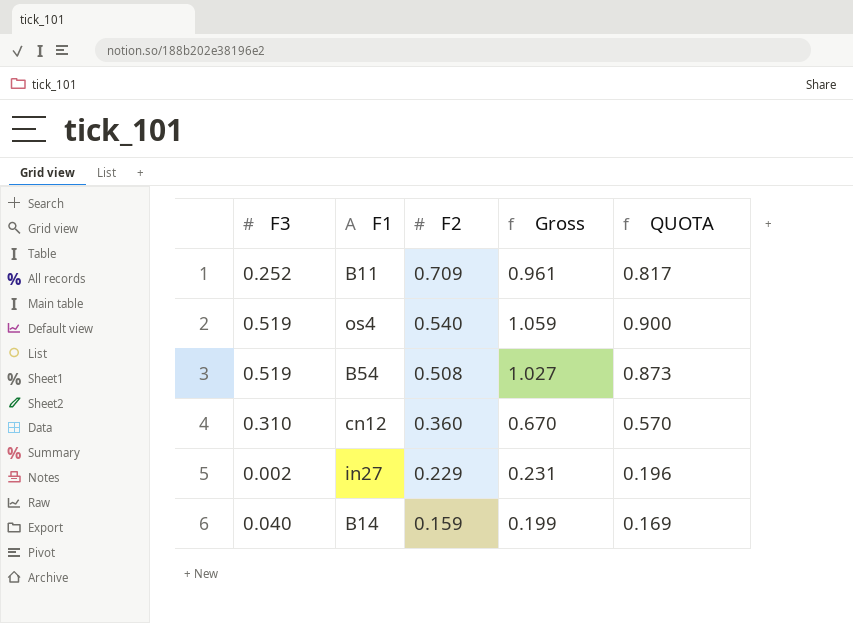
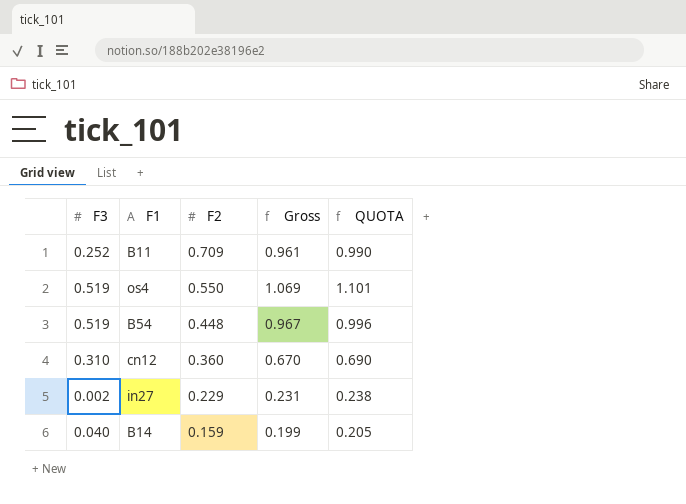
column QUOTA | formula: [Gross] * 0.85 -> [Gross] * 1.03
os4 | F2: 0.540 -> 0.550
os4 | Gross: 1.059 -> 1.069
B54 | F2: 0.508 -> 0.448
B54 | Gross: 1.027 -> 0.967

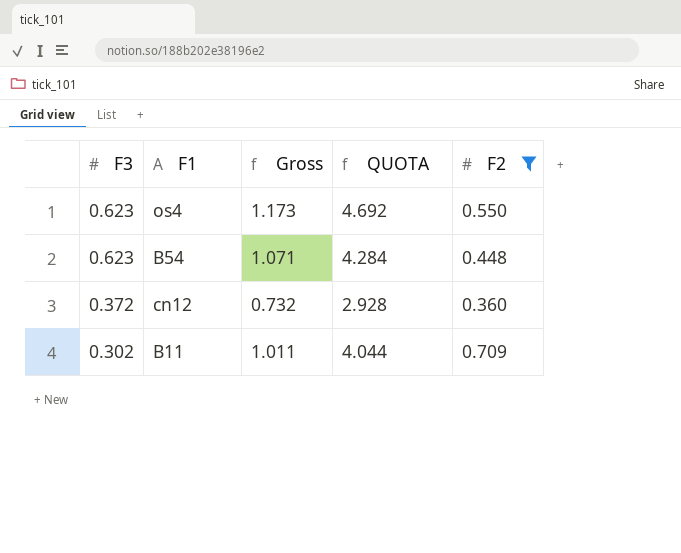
filter: none -> F2 >= 0.360
row order: F2 descending -> F3 descending
column QUOTA | formula: [Gross] * 1.03 -> [Gross] * 4
column F2 | position: 3 -> 5
os4 | F3: 0.519 -> 0.623
os4 | Gross: 1.069 -> 1.173
B54 | F3: 0.519 -> 0.623
B54 | Gross: 0.967 -> 1.071
cn12 | F3: 0.310 -> 0.372
cn12 | Gross: 0.670 -> 0.732
B11 | F3: 0.252 -> 0.302
B11 | Gross: 0.961 -> 1.011

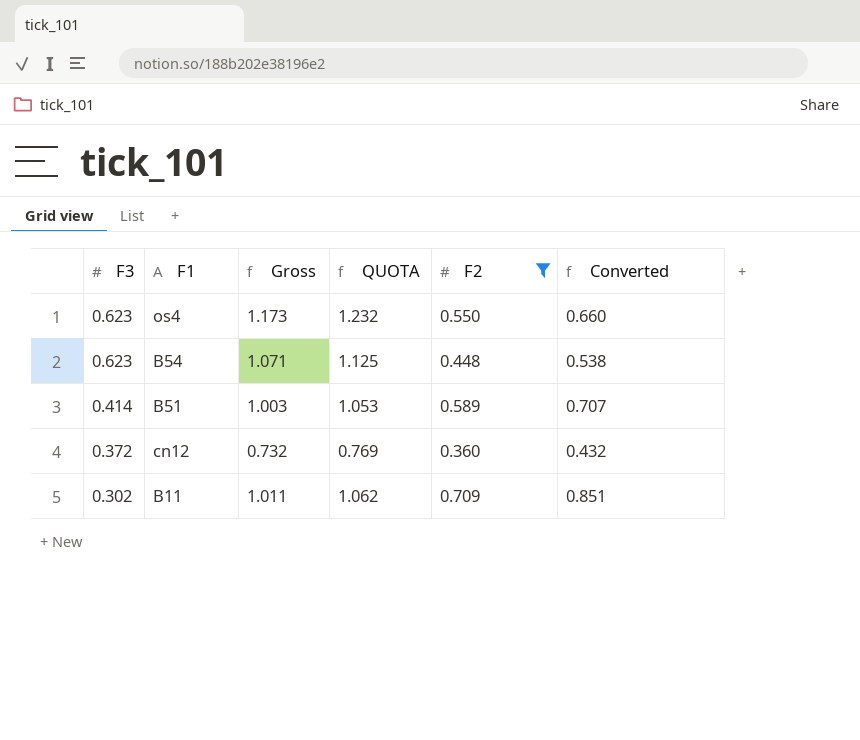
column QUOTA | formula: [Gross] * 4 -> [Gross] * 1.05
column Converted | formula: none -> [F2] * 1.2
row B51: none -> 0.414 | 1.003 | 1.053 | 0.589 | 0.707

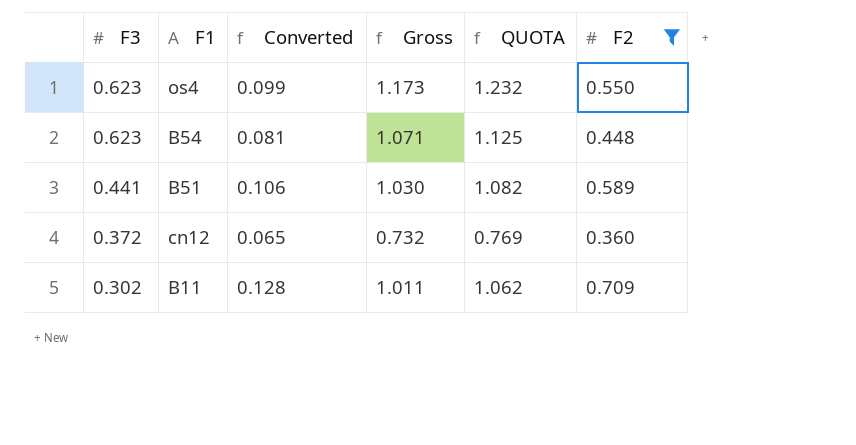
column Converted | formula: [F2] * 1.2 -> [F2] * 0.18
column Converted | position: 6 -> 3
B51 | F3: 0.414 -> 0.441
B51 | Gross: 1.003 -> 1.030
B51 | QUOTA: 1.053 -> 1.082

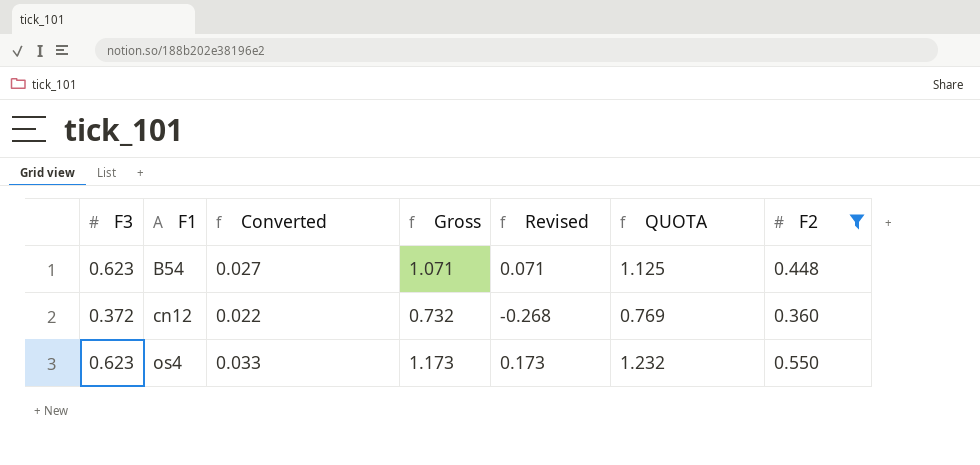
row order: F3 descending -> F1 ascending
column Converted | formula: [F2] * 0.18 -> [F2] * 0.06
column Revised | formula: none -> [Gross] - 1
row B51: 0.441 | 0.106 | 1.030 | 1.082 | 0.589 -> none
row B11: 0.302 | 0.128 | 1.011 | 1.062 | 0.709 -> none

